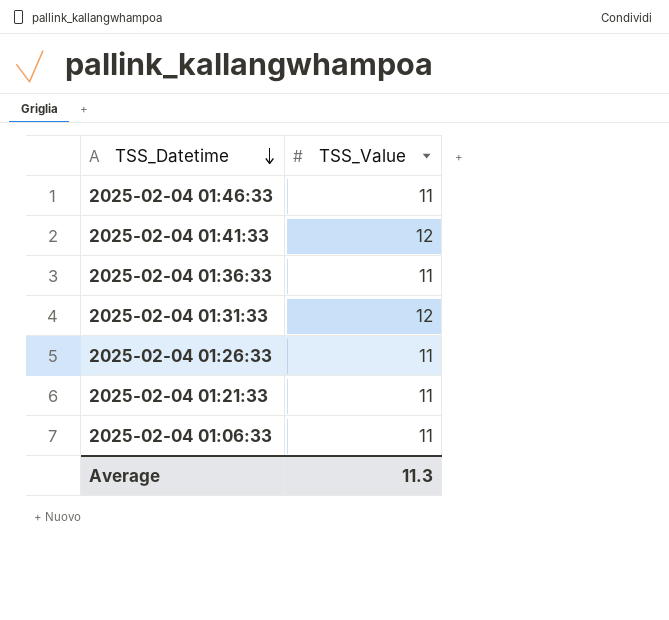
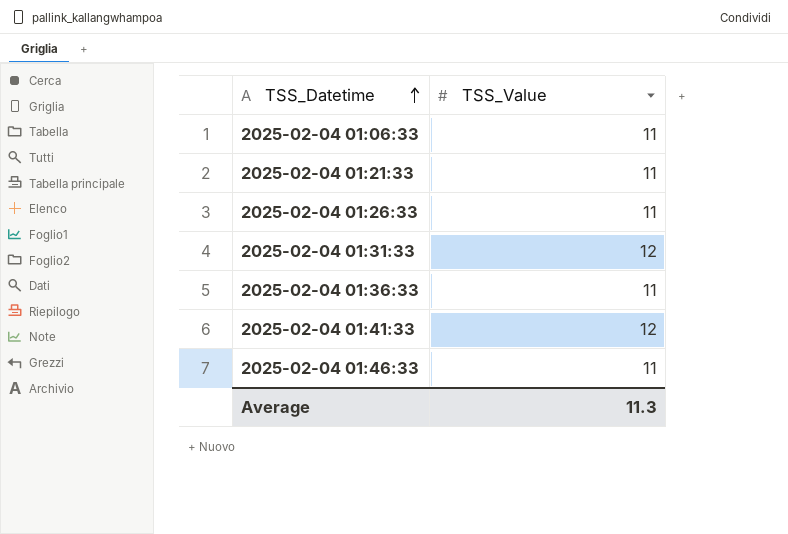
row order: TSS_Datetime descending -> TSS_Datetime ascending

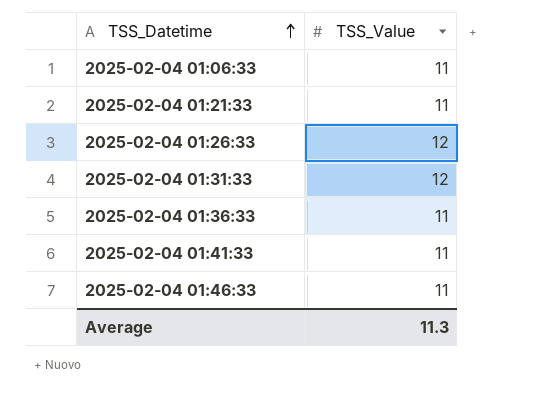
2025-02-04 01:26:33 | TSS_Value: 11 -> 12
2025-02-04 01:41:33 | TSS_Value: 12 -> 11

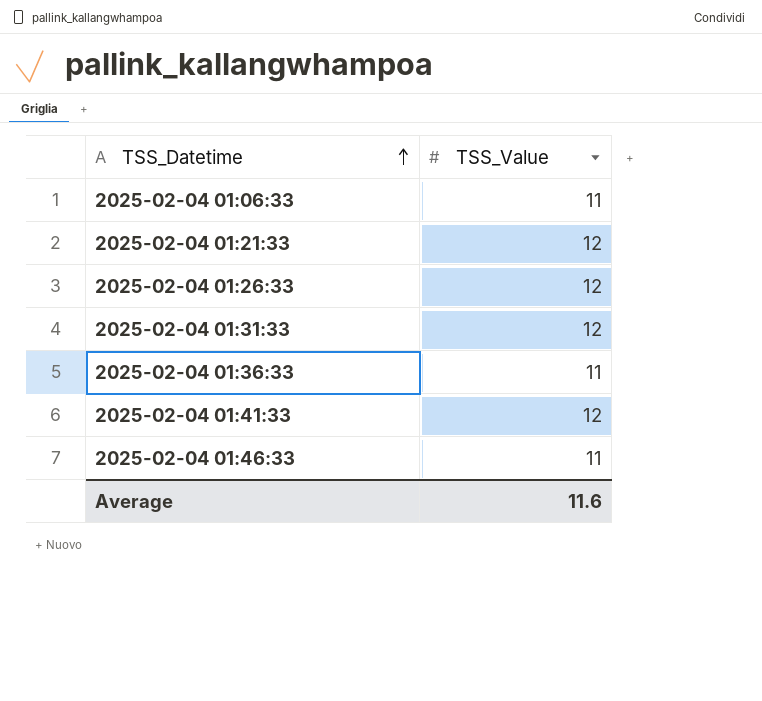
2025-02-04 01:21:33 | TSS_Value: 11 -> 12
2025-02-04 01:41:33 | TSS_Value: 11 -> 12
Average | TSS_Value: 11.3 -> 11.6

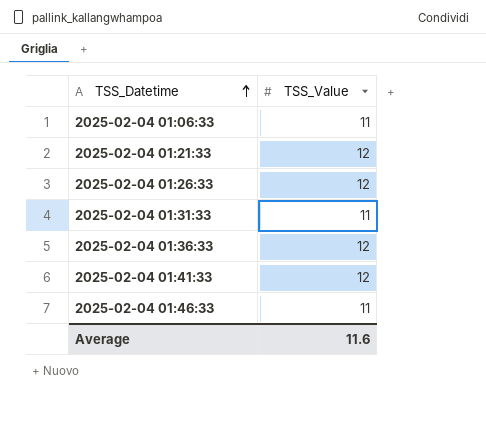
2025-02-04 01:31:33 | TSS_Value: 12 -> 11
2025-02-04 01:36:33 | TSS_Value: 11 -> 12

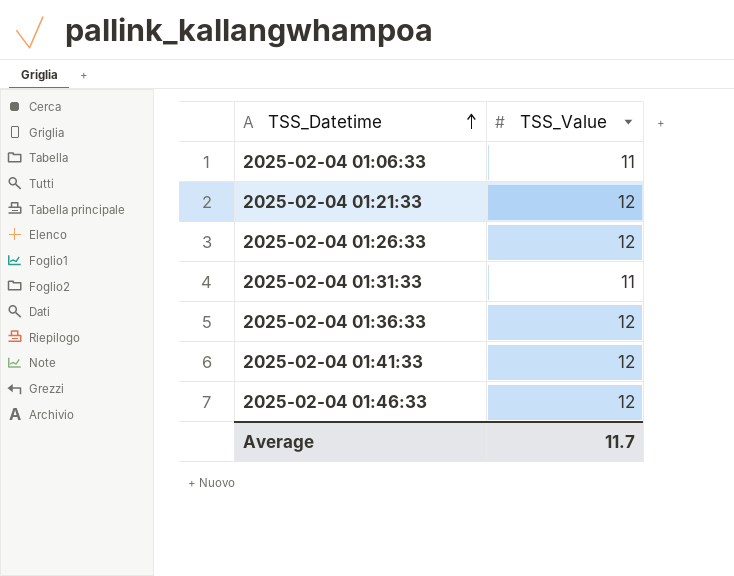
2025-02-04 01:46:33 | TSS_Value: 11 -> 12
Average | TSS_Value: 11.6 -> 11.7

